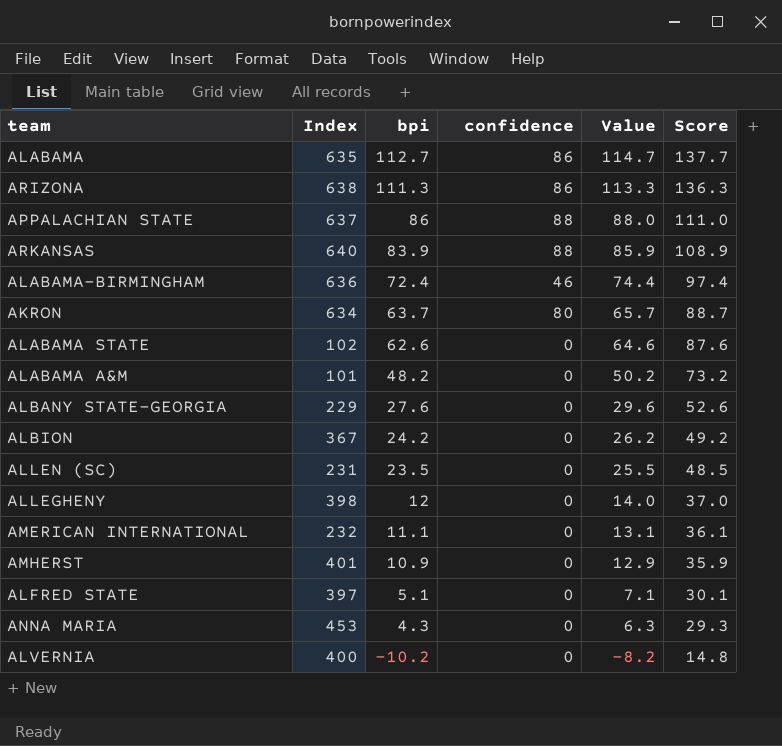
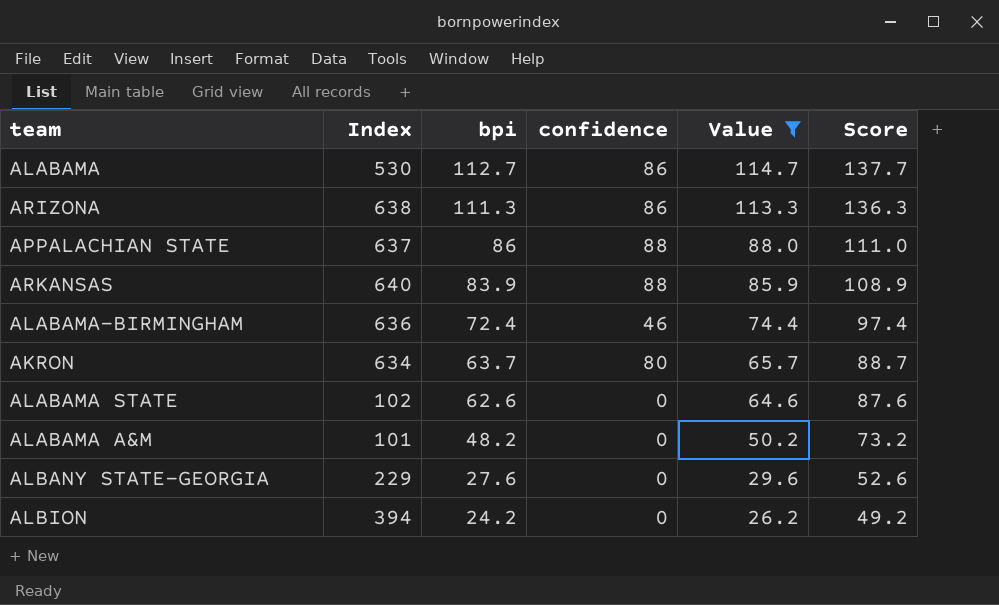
filter: none -> Value >= 26.2
ALABAMA | Index: 635 -> 530
ALBION | Index: 367 -> 394

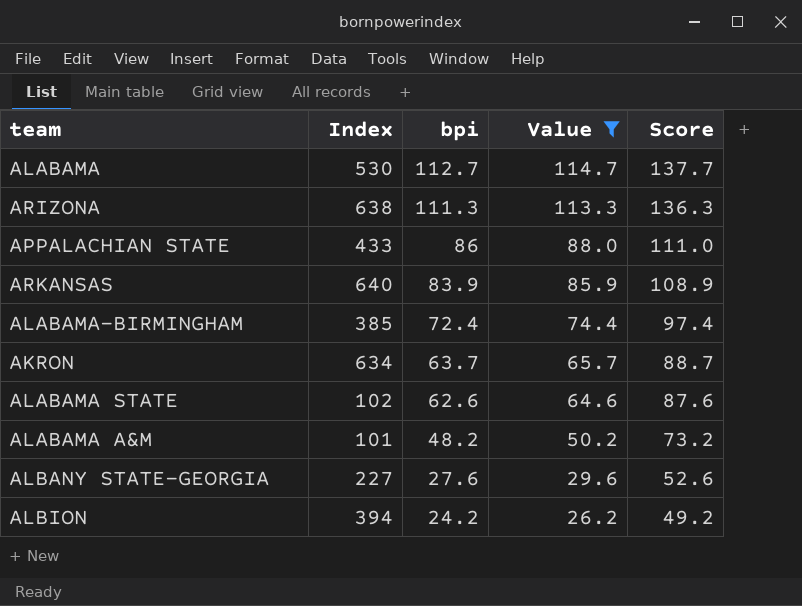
column confidence | position: 4 -> none
APPALACHIAN STATE | Index: 637 -> 433
ALABAMA-BIRMINGHAM | Index: 636 -> 385
ALBANY STATE-GEORGIA | Index: 229 -> 227

